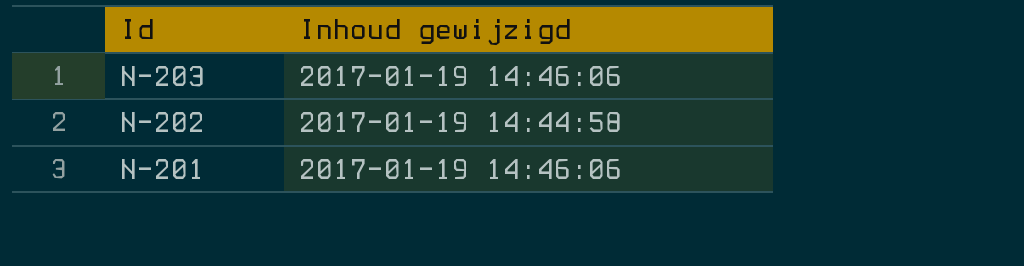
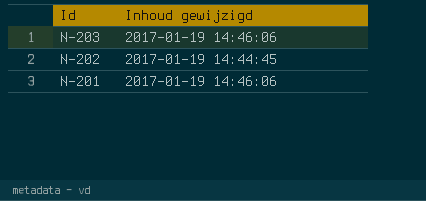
N-202 | Inhoud gewijzigd: 2017-01-19 14:44:58 -> 2017-01-19 14:44:45

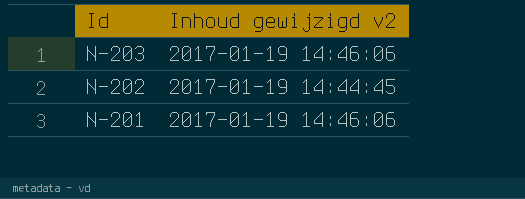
column name: Inhoud gewijzigd -> Inhoud gewijzigd v2

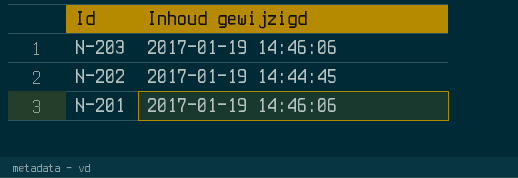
column name: Inhoud gewijzigd v2 -> Inhoud gewijzigd

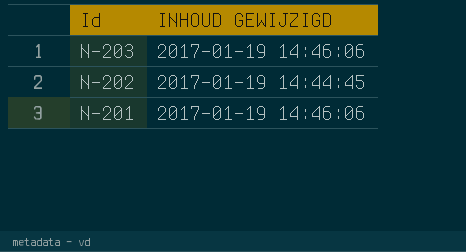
column name: Inhoud gewijzigd -> INHOUD GEWIJZIGD

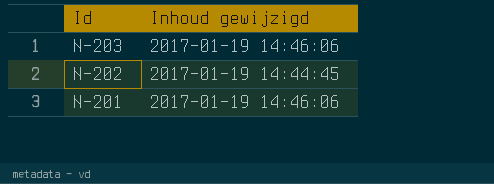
column name: INHOUD GEWIJZIGD -> Inhoud gewijzigd

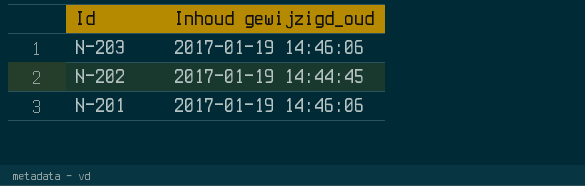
column name: Inhoud gewijzigd -> Inhoud gewijzigd_oud

